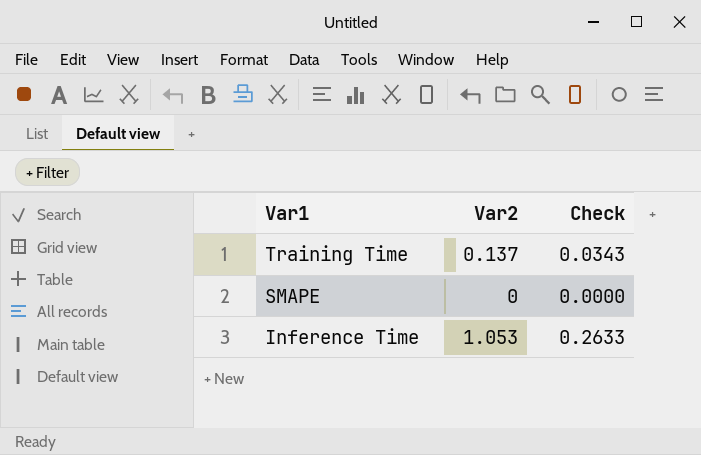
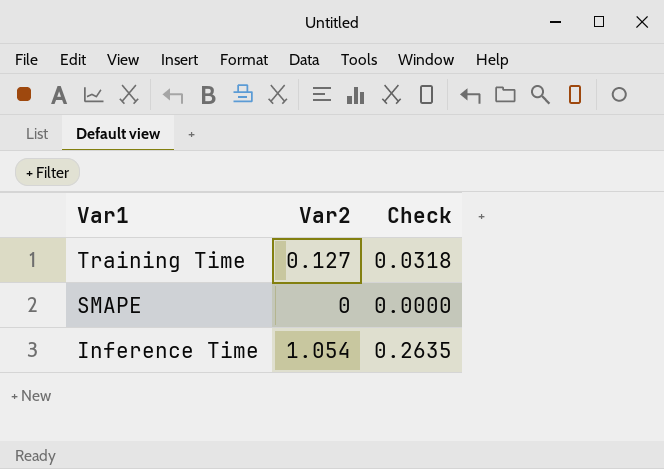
Training Time | Var2: 0.137 -> 0.127
Training Time | Check: 0.0343 -> 0.0318
Inference Time | Var2: 1.053 -> 1.054
Inference Time | Check: 0.2633 -> 0.2635

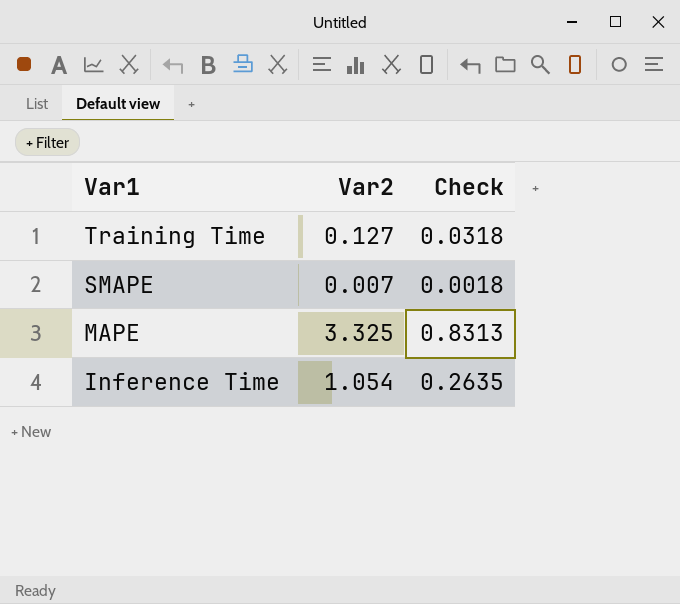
SMAPE | Var2: 0 -> 0.007
SMAPE | Check: 0.0000 -> 0.0018
row MAPE: none -> 3.325 | 0.8313

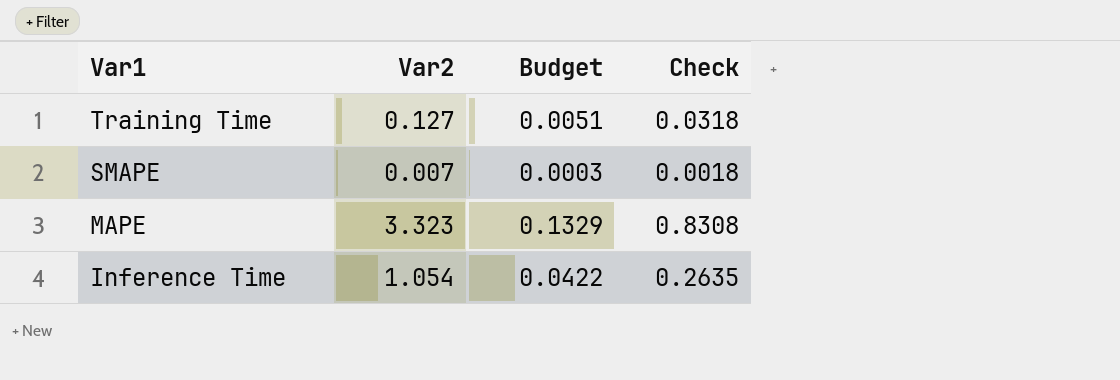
column Budget | formula: none -> [Var2] * 0.04
MAPE | Var2: 3.325 -> 3.323
MAPE | Check: 0.8313 -> 0.8308

